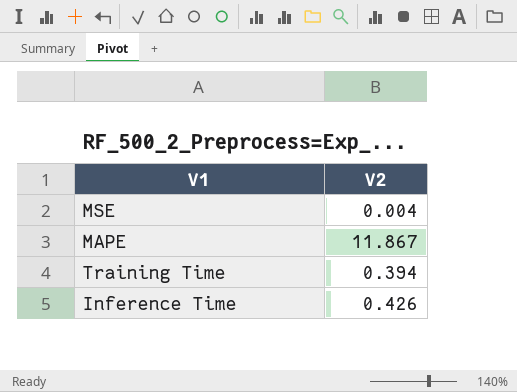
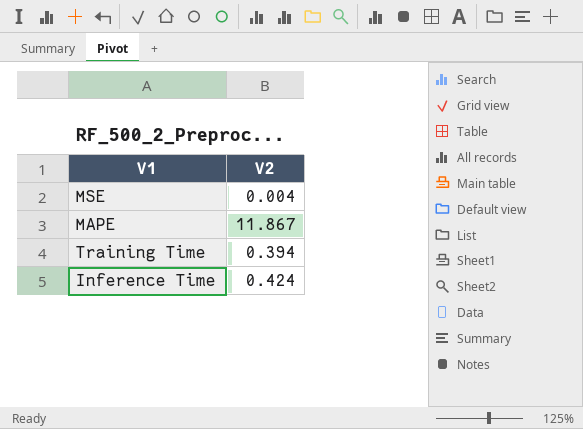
Inference Time | V2: 0.426 -> 0.424

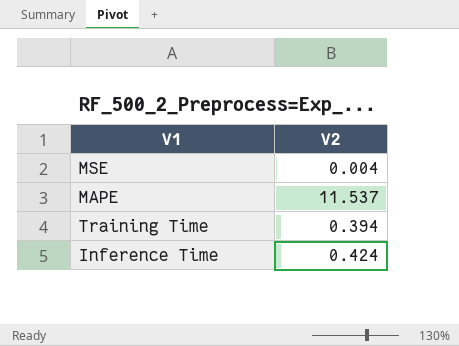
MAPE | V2: 11.867 -> 11.537

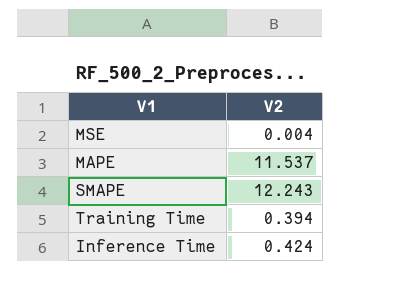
row SMAPE: none -> 12.243

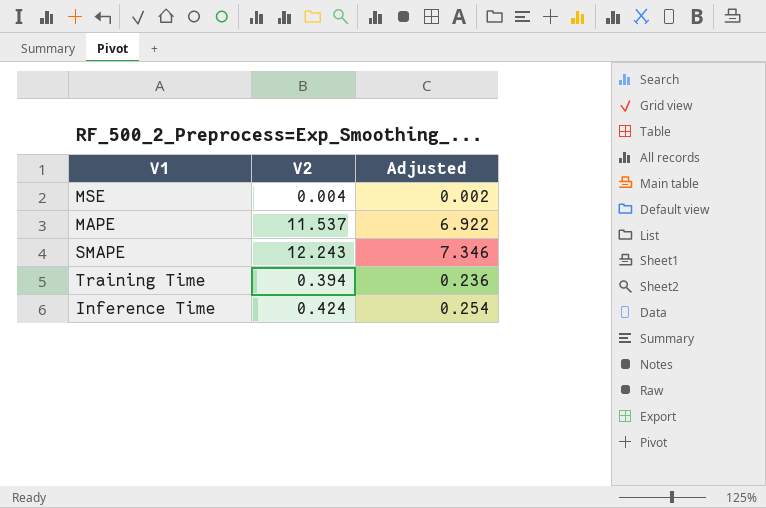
column Adjusted | formula: none -> [V2] * 0.6

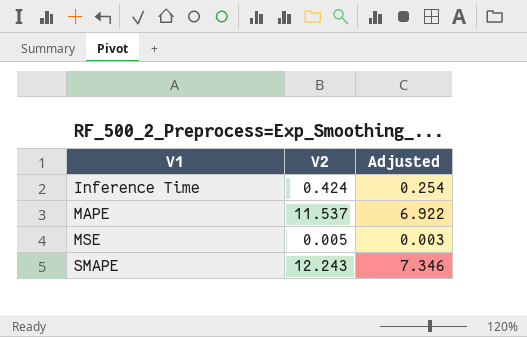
row order: none -> V1 ascending
row Training Time: 0.394 | 0.236 -> none
MSE | V2: 0.004 -> 0.005
MSE | Adjusted: 0.002 -> 0.003

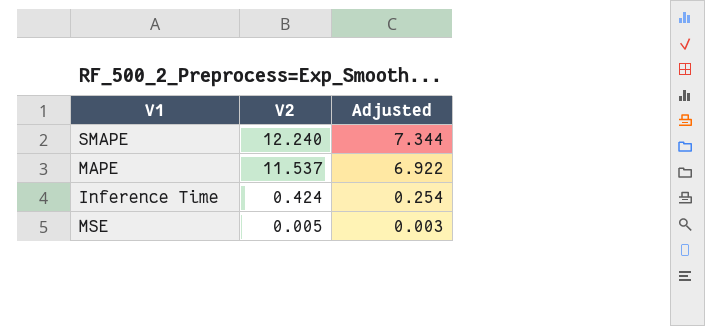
row order: V1 ascending -> V2 descending
SMAPE | V2: 12.243 -> 12.240
SMAPE | Adjusted: 7.346 -> 7.344

